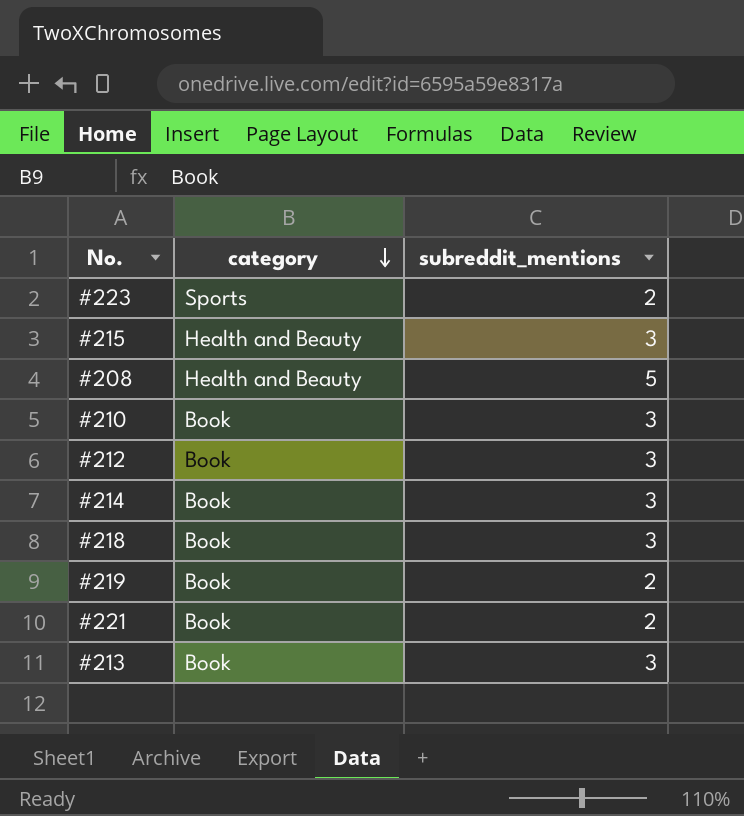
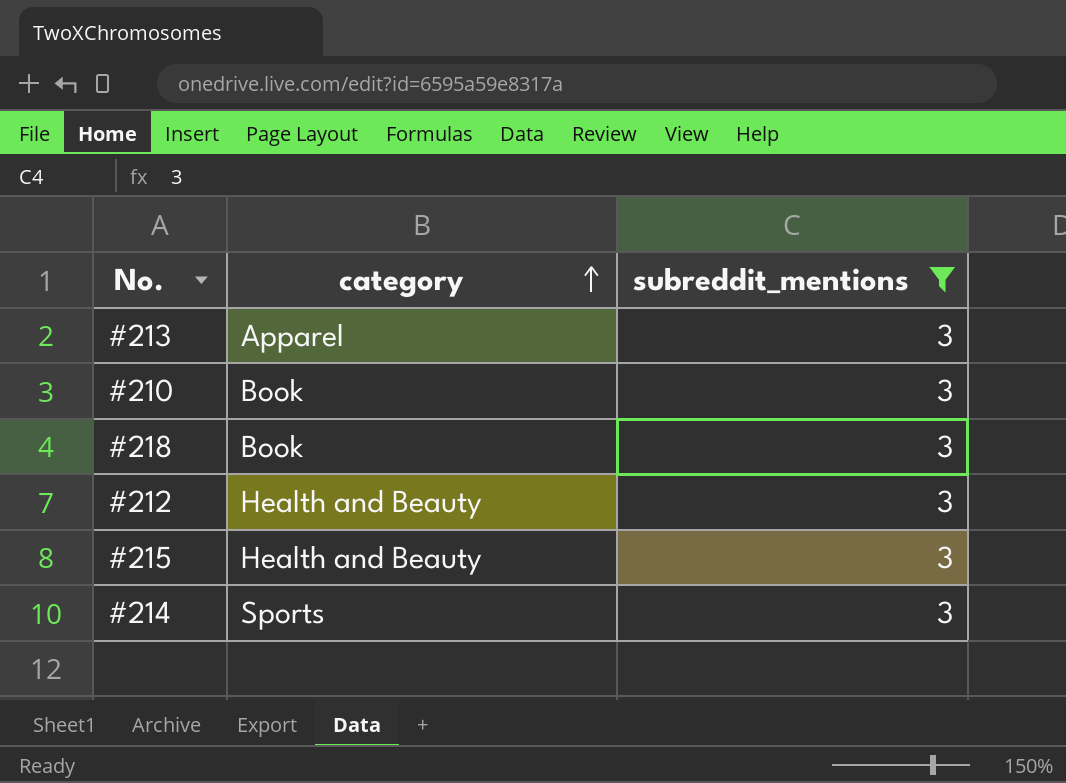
filter: none -> subreddit_mentions = 3
row order: category descending -> category ascending
#213 | category: Book -> Apparel
#212 | category: Book -> Health and Beauty
#214 | category: Book -> Sports

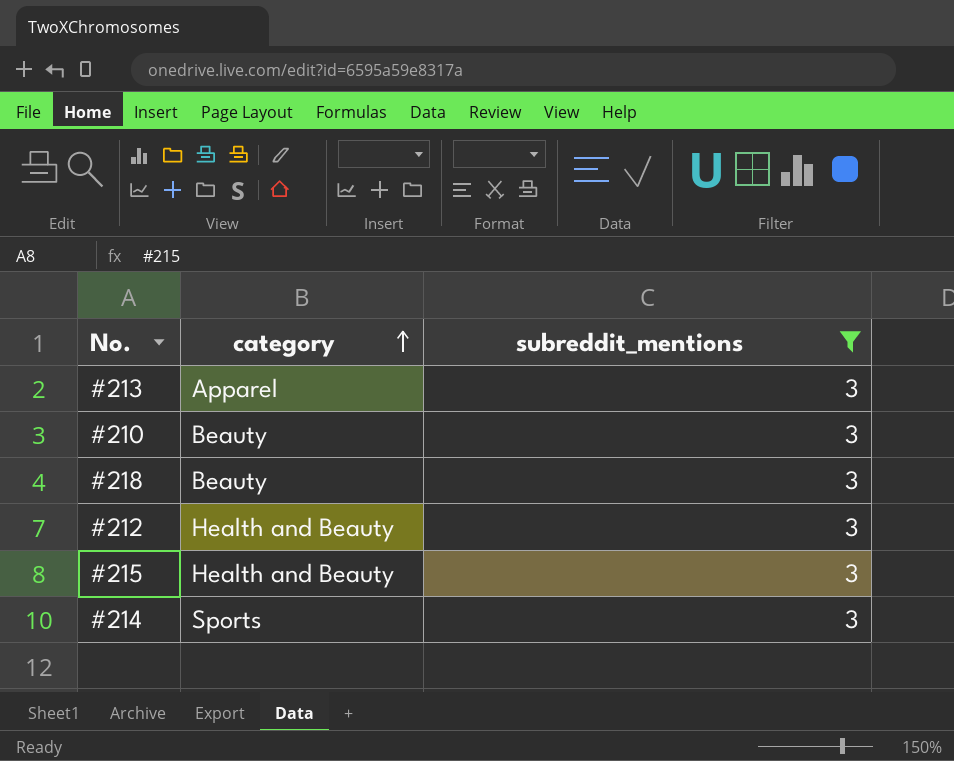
#210 | category: Book -> Beauty
#218 | category: Book -> Beauty

